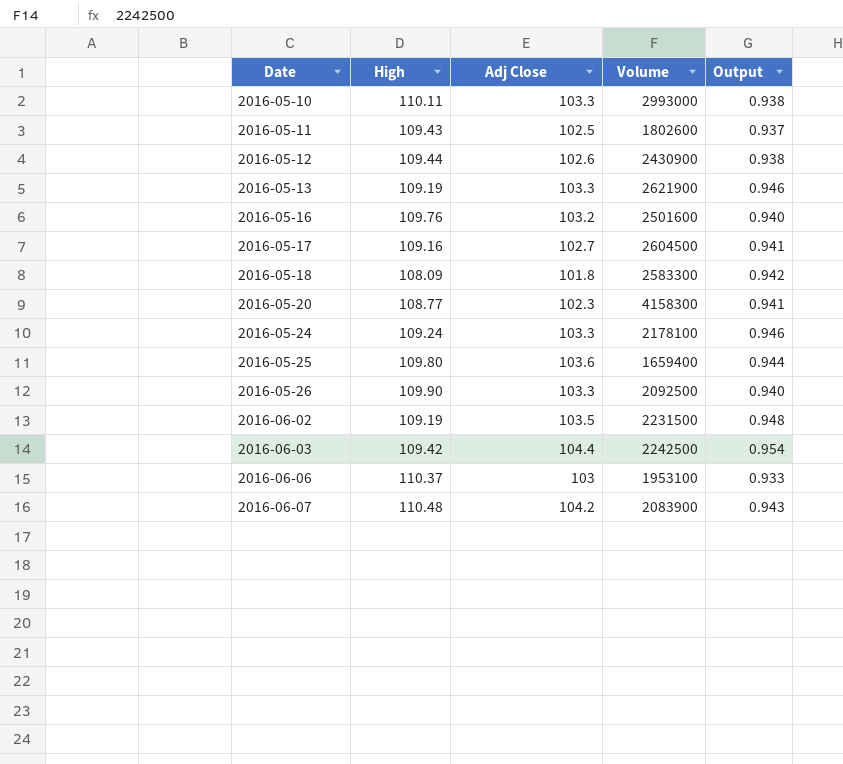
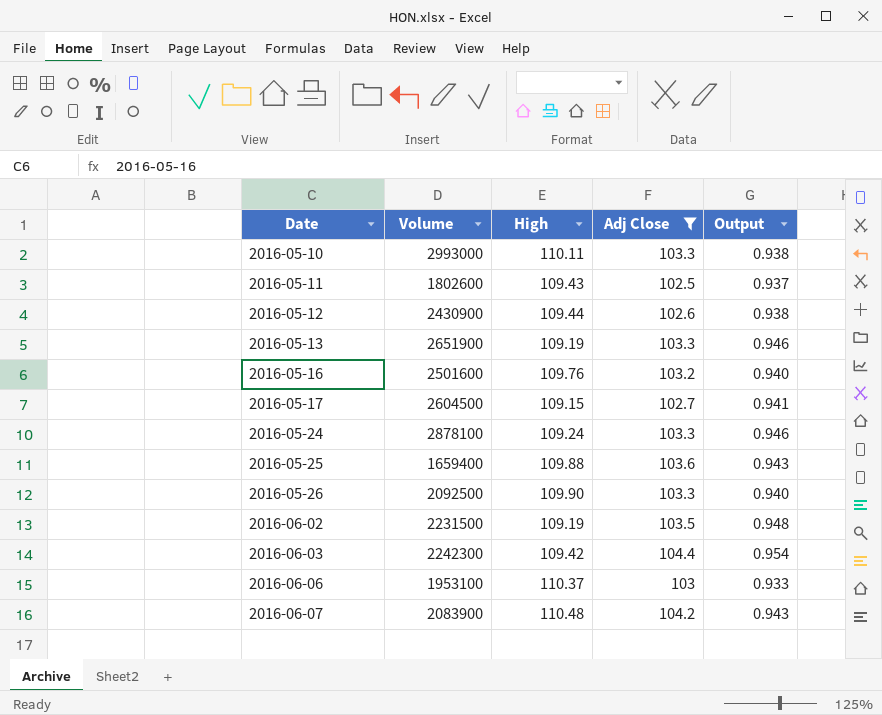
filter: none -> Adj Close >= 102.5
column Volume | position: 4 -> 2
2016-05-13 | Volume: 2621900 -> 2651900
2016-05-17 | High: 109.16 -> 109.15
2016-05-24 | Volume: 2178100 -> 2878100
2016-05-25 | High: 109.80 -> 109.88
2016-05-25 | Output: 0.944 -> 0.943
2016-06-03 | Volume: 2242500 -> 2242300

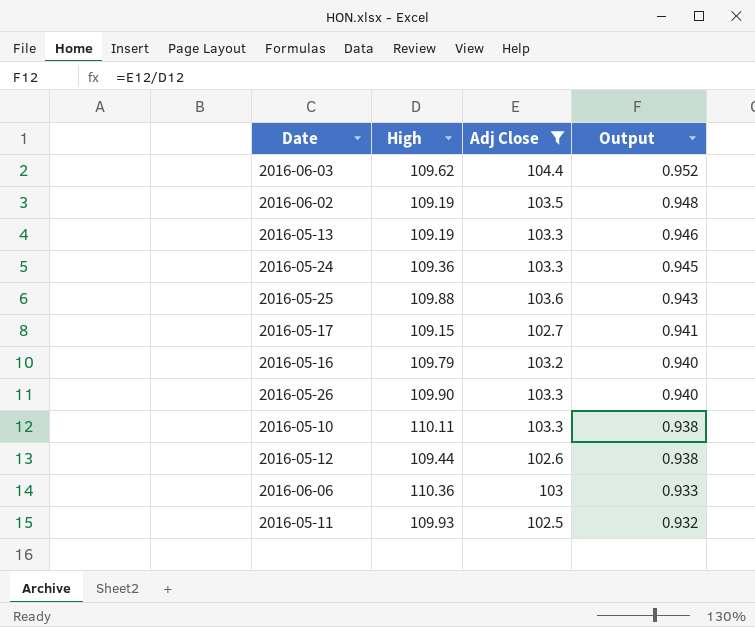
row order: Date ascending -> Output descending
column Volume | position: 2 -> none
row 2016-06-07: 2083900 | 110.48 | 104.2 | 0.943 -> none
2016-06-03 | High: 109.42 -> 109.62
2016-06-03 | Output: 0.954 -> 0.952
2016-05-24 | High: 109.24 -> 109.36
2016-05-24 | Output: 0.946 -> 0.945
2016-05-16 | High: 109.76 -> 109.79
2016-06-06 | High: 110.37 -> 110.36
2016-05-11 | High: 109.43 -> 109.93
2016-05-11 | Output: 0.937 -> 0.932

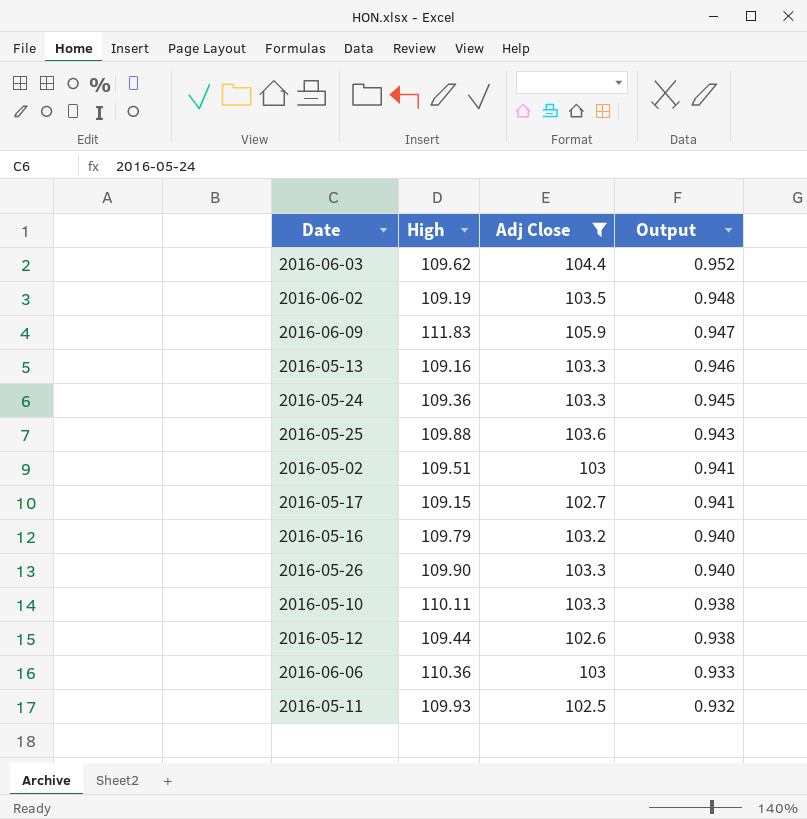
row 2016-06-09: none -> 111.83 | 105.9 | 0.947
2016-05-13 | High: 109.19 -> 109.16
row 2016-05-02: none -> 109.51 | 103 | 0.941

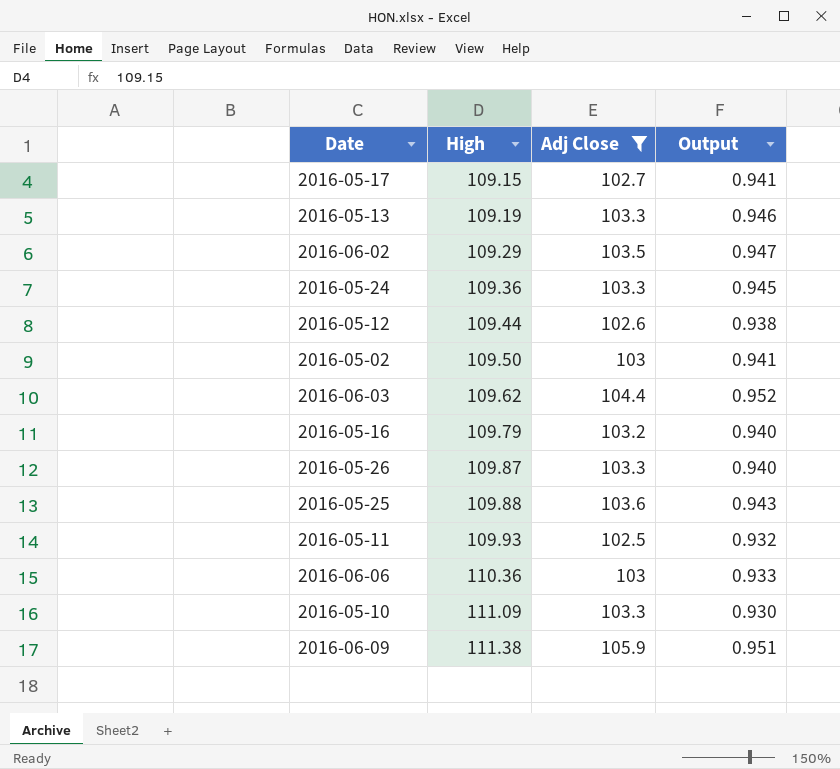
row order: Output descending -> High ascending
2016-05-13 | High: 109.16 -> 109.19
2016-06-02 | High: 109.19 -> 109.29
2016-06-02 | Output: 0.948 -> 0.947
2016-05-02 | High: 109.51 -> 109.50
2016-05-26 | High: 109.90 -> 109.87
2016-05-10 | High: 110.11 -> 111.09
2016-05-10 | Output: 0.938 -> 0.930
2016-06-09 | High: 111.83 -> 111.38
2016-06-09 | Output: 0.947 -> 0.951

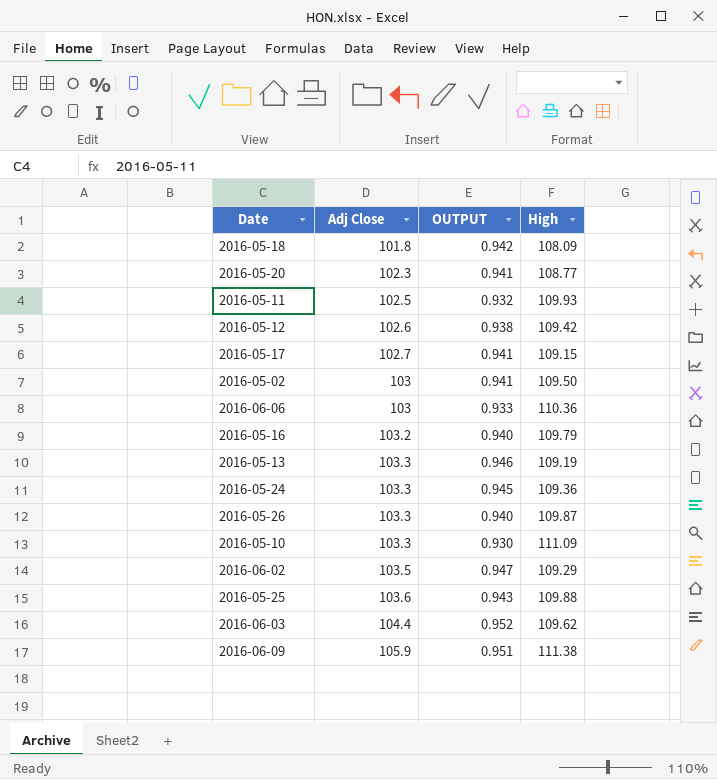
filter: Adj Close >= 102.5 -> none
row order: High ascending -> Adj Close ascending
column name: Output -> OUTPUT
column High | position: 2 -> 4
2016-05-12 | High: 109.44 -> 109.42

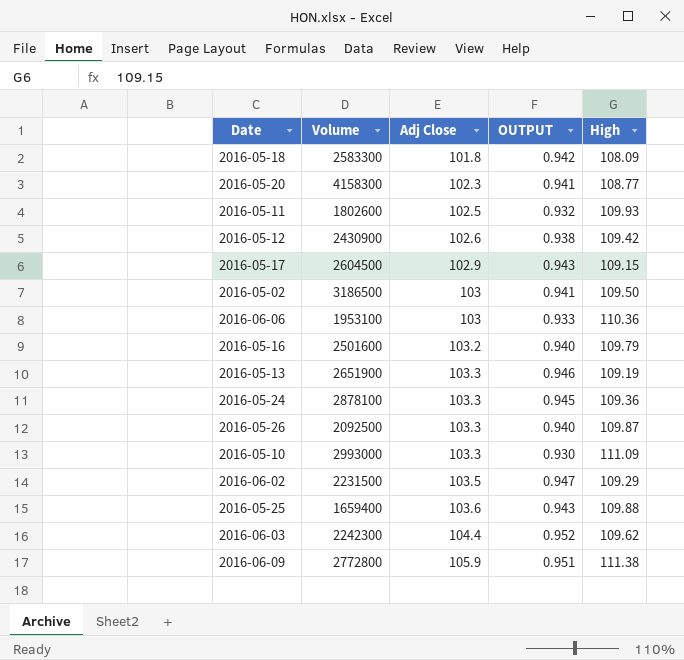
column Volume | position: none -> 2
2016-05-17 | Adj Close: 102.7 -> 102.9
2016-05-17 | OUTPUT: 0.941 -> 0.943

